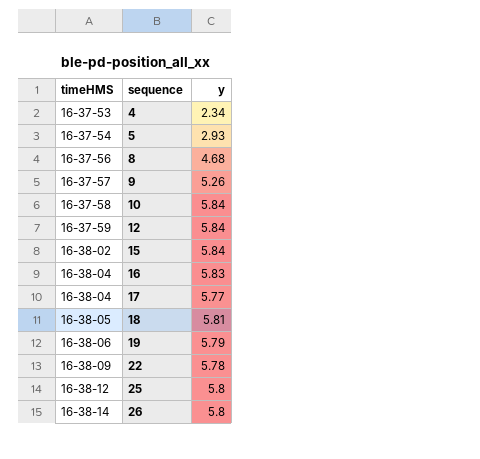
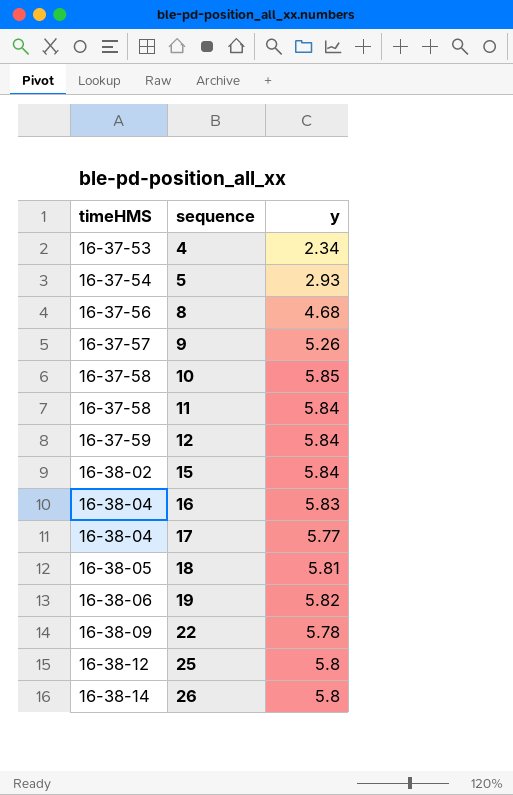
10 | y: 5.84 -> 5.85
row 11: none -> 16-37-58 | 5.84
19 | y: 5.79 -> 5.82

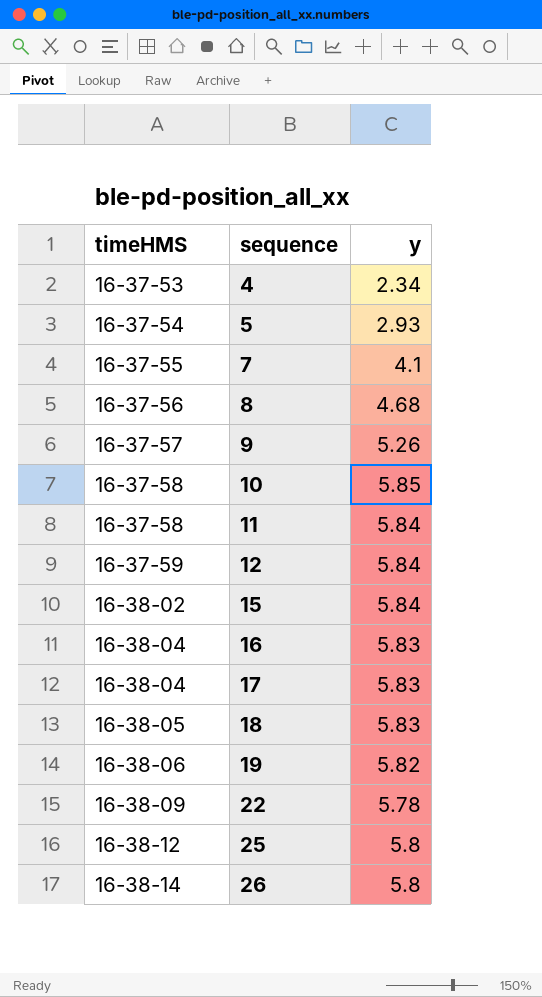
row 7: none -> 16-37-55 | 4.1
17 | y: 5.77 -> 5.83
18 | y: 5.81 -> 5.83

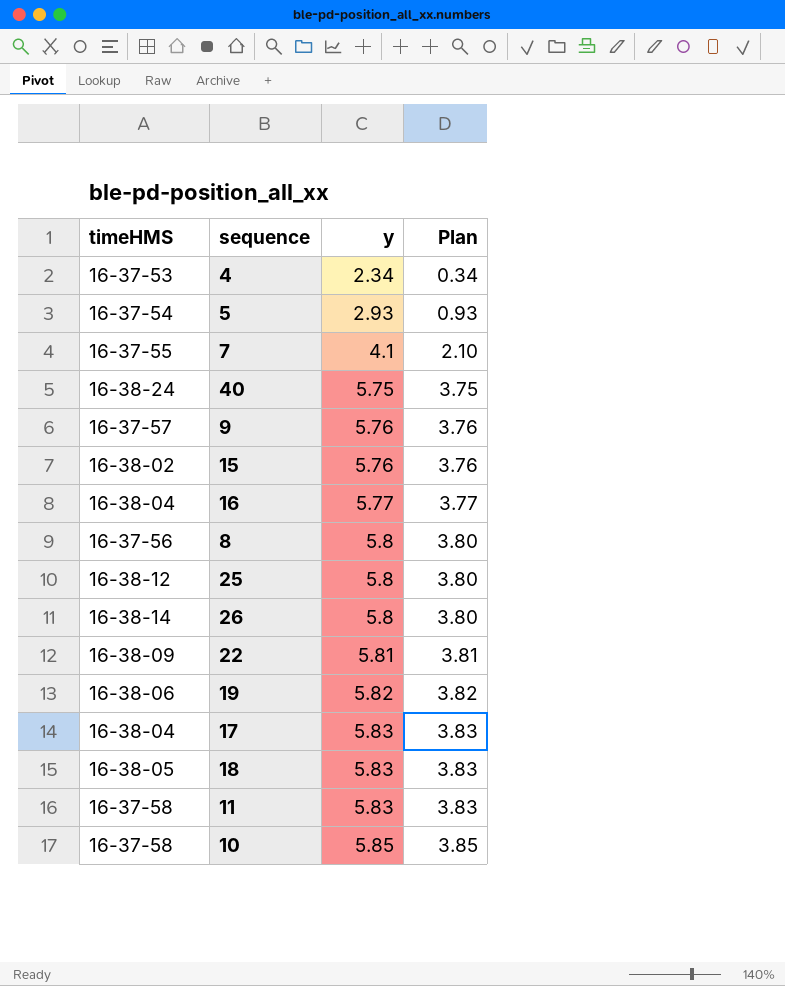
row order: timeHMS ascending -> y ascending
column Plan | formula: none -> [y] - 2
row 12: 16-37-59 | 5.84 -> none
row 40: none -> 16-38-24 | 5.75 | 3.75
9 | y: 5.26 -> 5.76
15 | y: 5.84 -> 5.76
16 | y: 5.83 -> 5.77
8 | y: 4.68 -> 5.8
22 | y: 5.78 -> 5.81
11 | y: 5.84 -> 5.83

